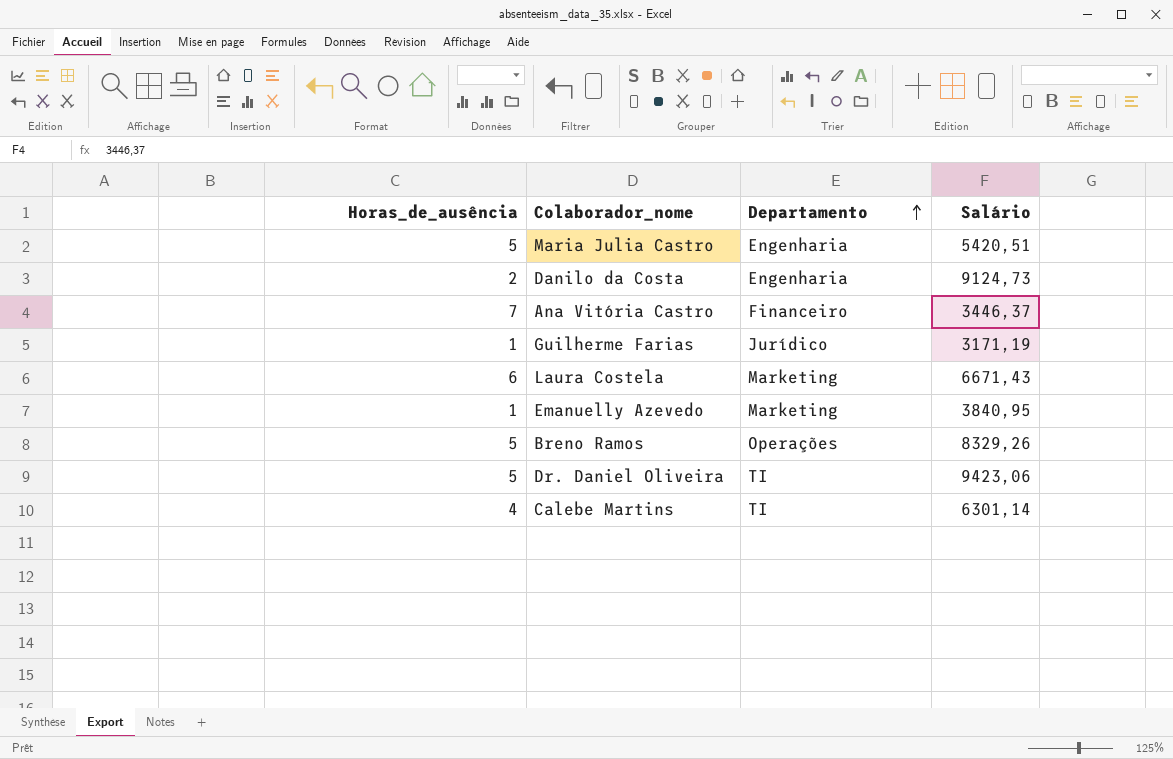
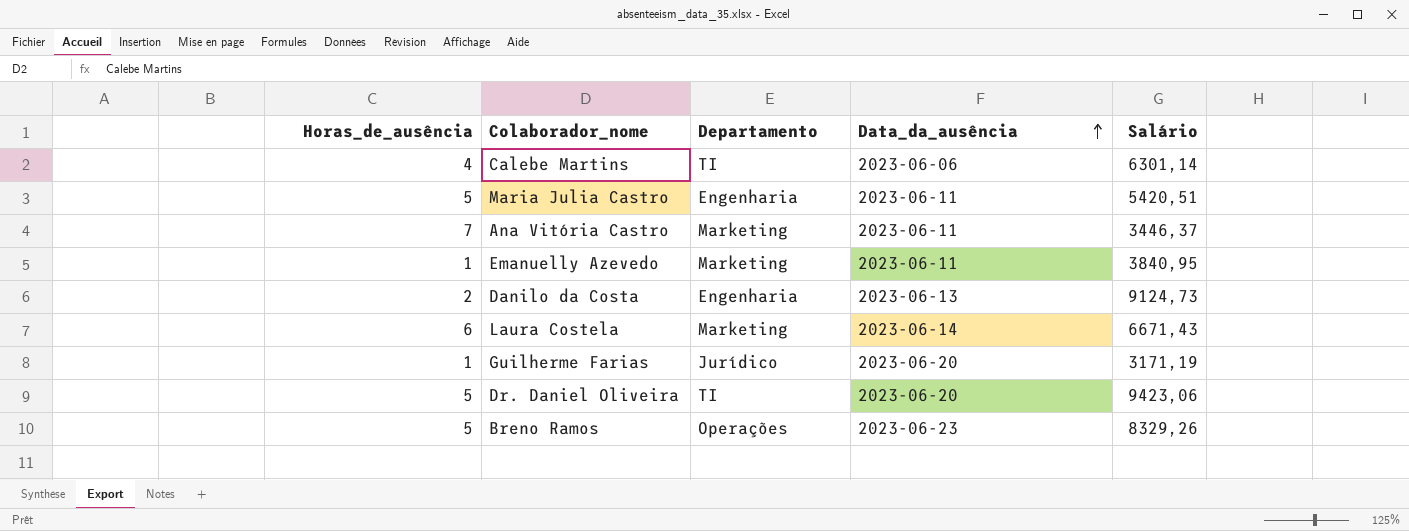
row order: Departamento ascending -> Data_da_ausência ascending
column Data_da_ausência | position: none -> 4
Ana Vitória Castro | Departamento: Financeiro -> Marketing

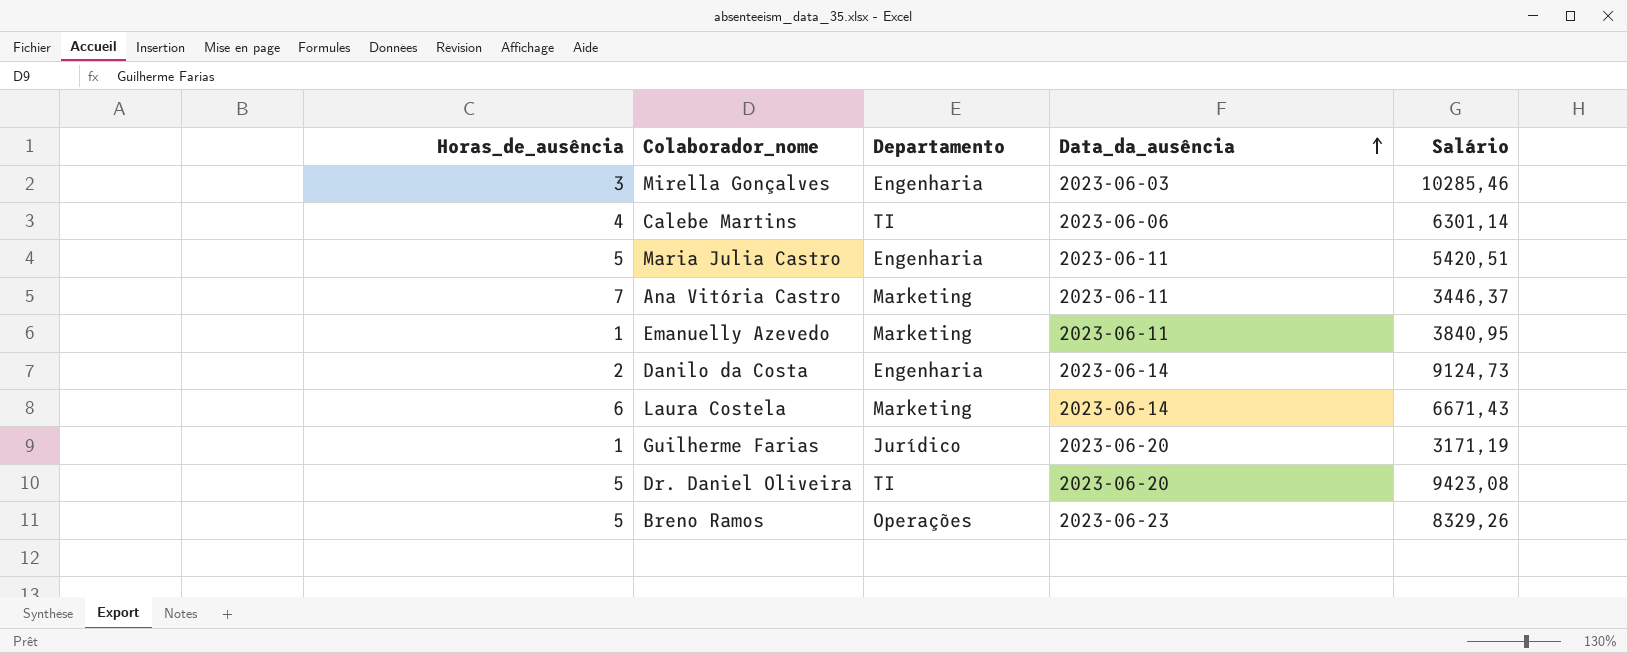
row Mirella Gonçalves: none -> 3 | Engenharia | 2023-06-03 | 10285,46
Danilo da Costa | Data_da_ausência: 2023-06-13 -> 2023-06-14
Dr. Daniel Oliveira | Salário: 9423,06 -> 9423,08

